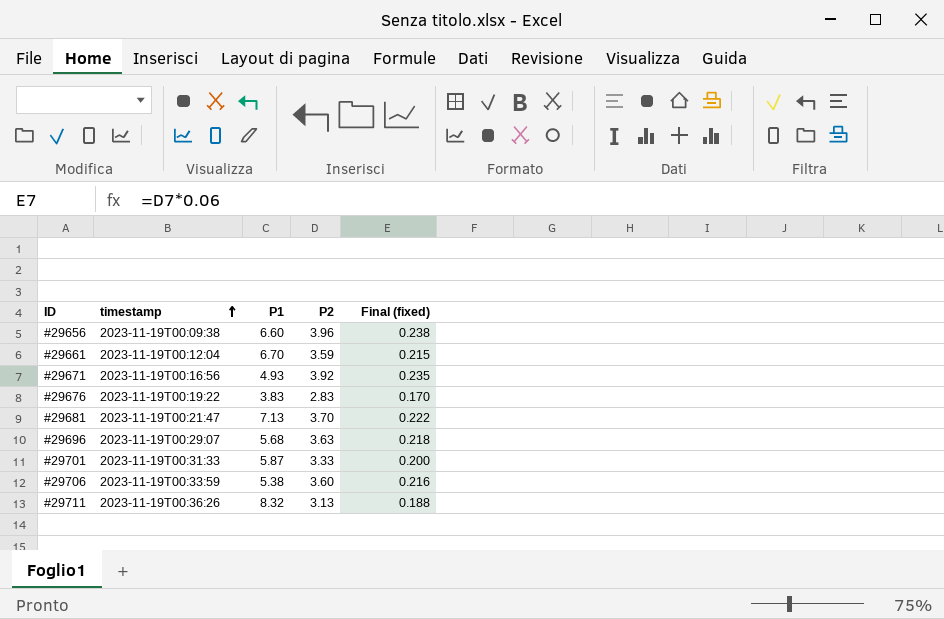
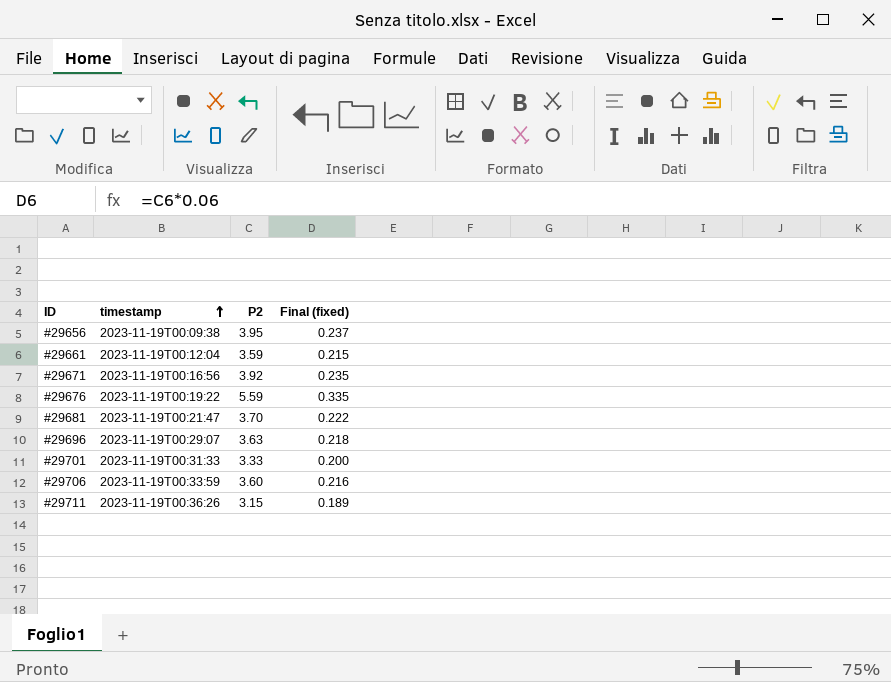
column P1 | position: 3 -> none
#29656 | P2: 3.96 -> 3.95
#29656 | Final (fixed): 0.238 -> 0.237
#29676 | P2: 2.83 -> 5.59
#29676 | Final (fixed): 0.170 -> 0.335
#29711 | P2: 3.13 -> 3.15
#29711 | Final (fixed): 0.188 -> 0.189

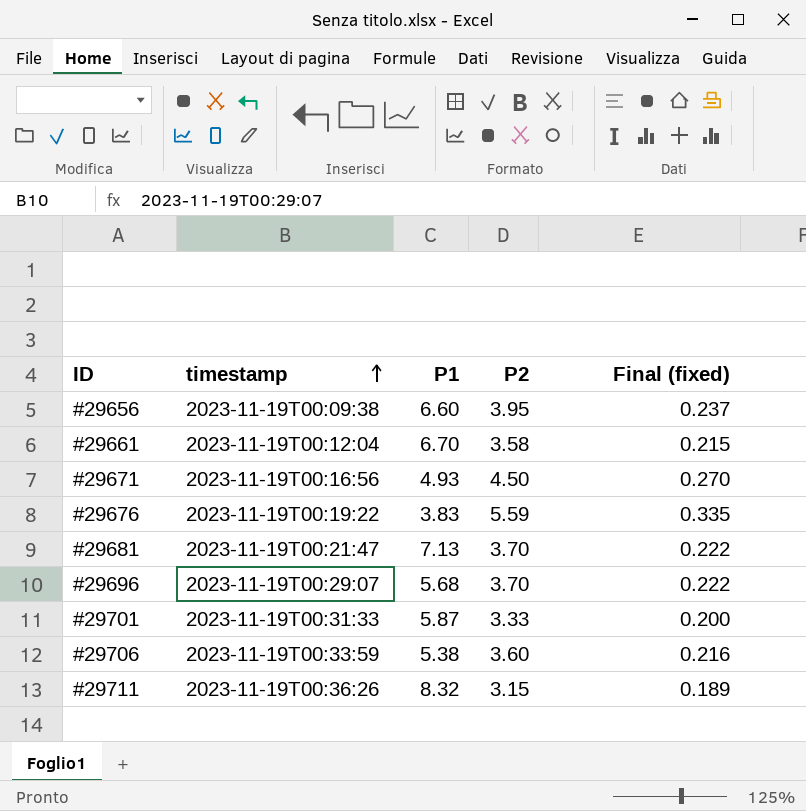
column P1 | position: none -> 3
#29661 | P2: 3.59 -> 3.58
#29671 | P2: 3.92 -> 4.50
#29671 | Final (fixed): 0.235 -> 0.270
#29696 | P2: 3.63 -> 3.70
#29696 | Final (fixed): 0.218 -> 0.222

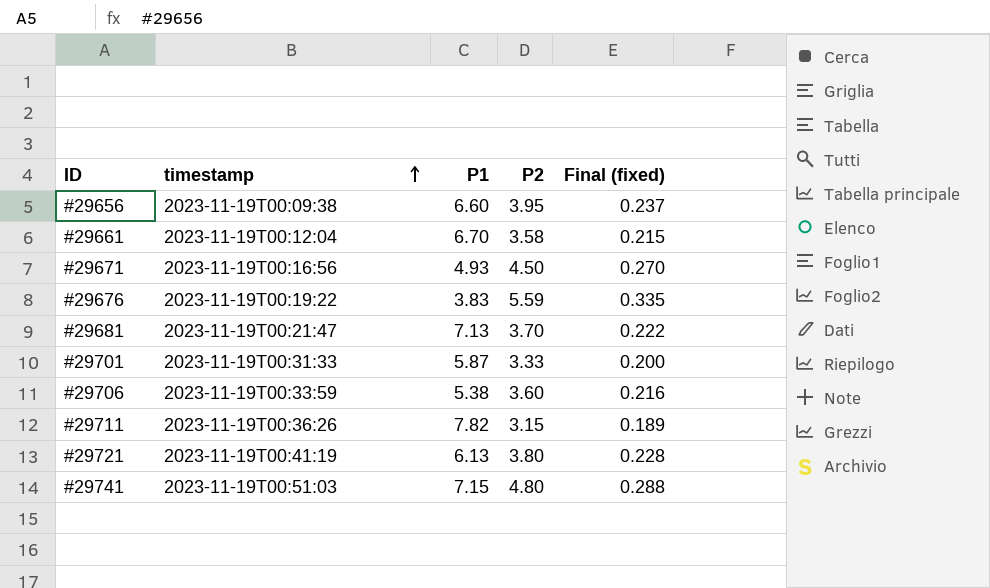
row #29696: 2023-11-19T00:29:07 | 5.68 | 3.70 | 0.222 -> none
#29711 | P1: 8.32 -> 7.82
row #29721: none -> 2023-11-19T00:41:19 | 6.13 | 3.80 | 0.228
row #29741: none -> 2023-11-19T00:51:03 | 7.15 | 4.80 | 0.288

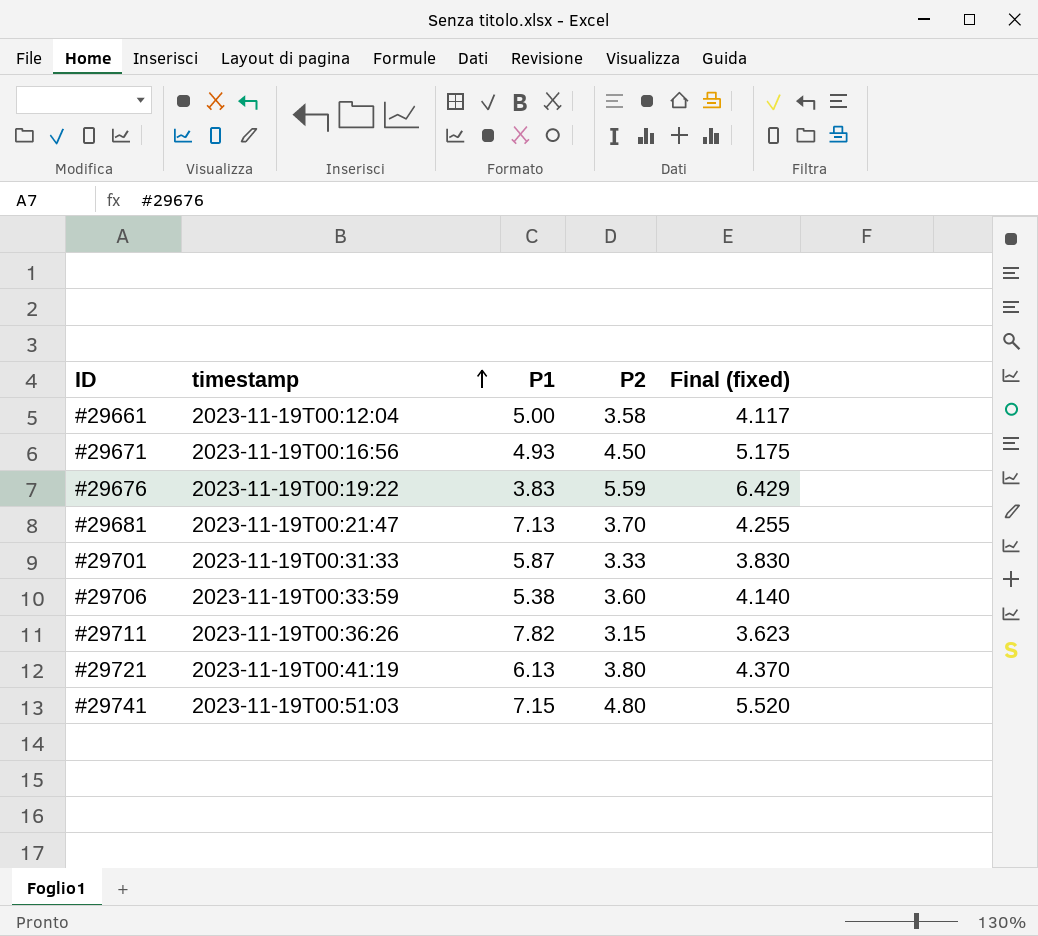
column Final (fixed) | formula: [P2] * 0.06 -> [P2] * 1.15
row #29656: 2023-11-19T00:09:38 | 6.60 | 3.95 | 0.237 -> none
#29661 | P1: 6.70 -> 5.00

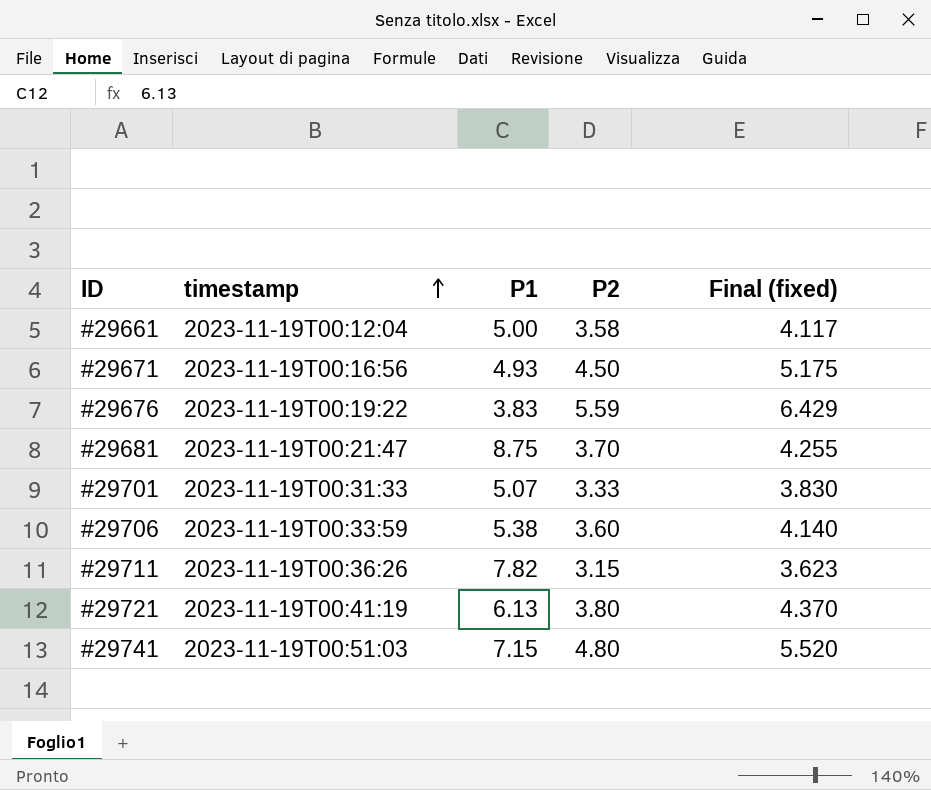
#29681 | P1: 7.13 -> 8.75
#29701 | P1: 5.87 -> 5.07

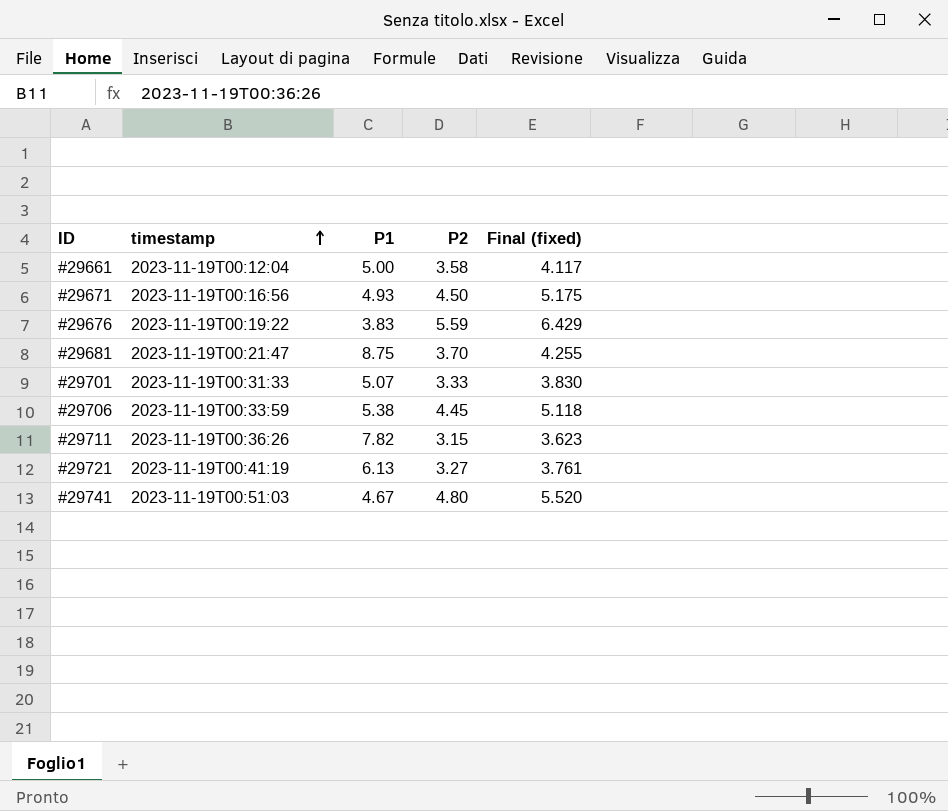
#29706 | P2: 3.60 -> 4.45
#29706 | Final (fixed): 4.140 -> 5.118
#29721 | P2: 3.80 -> 3.27
#29721 | Final (fixed): 4.370 -> 3.761
#29741 | P1: 7.15 -> 4.67

